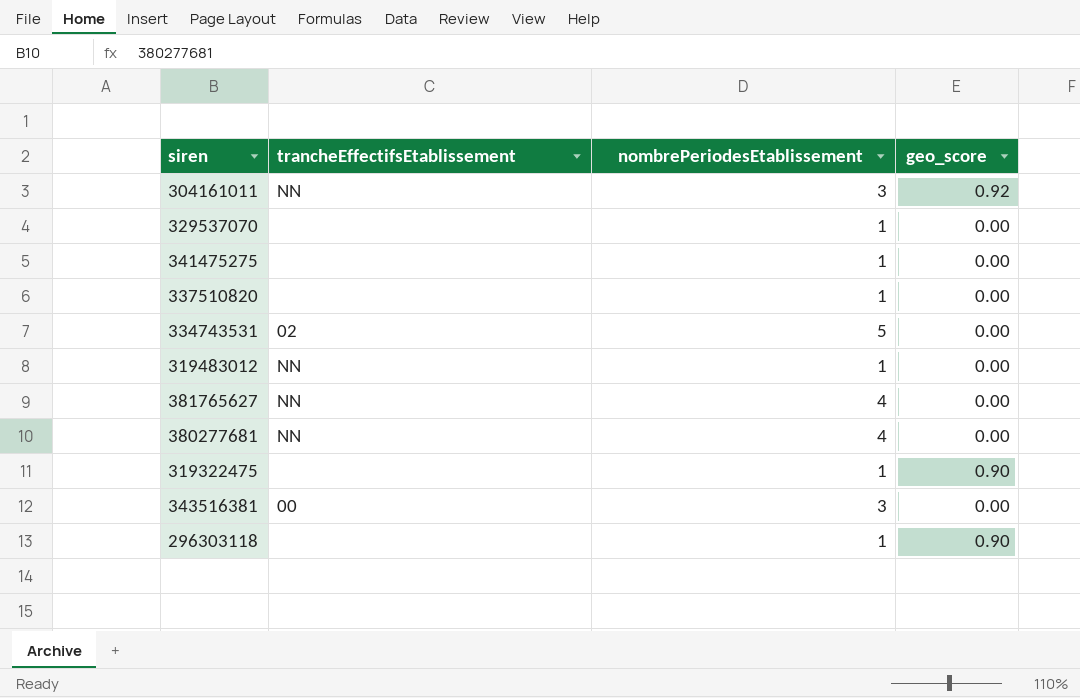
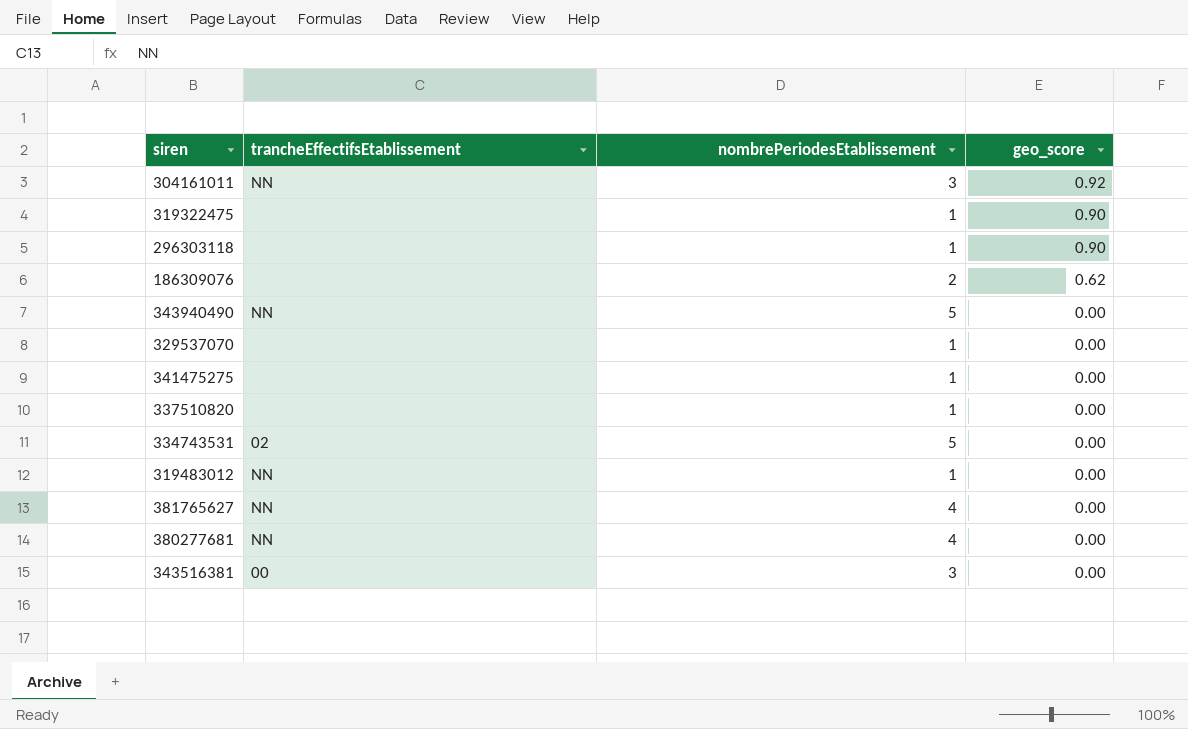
row order: none -> geo_score descending
row 186309076: none -> none | 2 | 0.62
row 343940490: none -> NN | 5 | 0.00

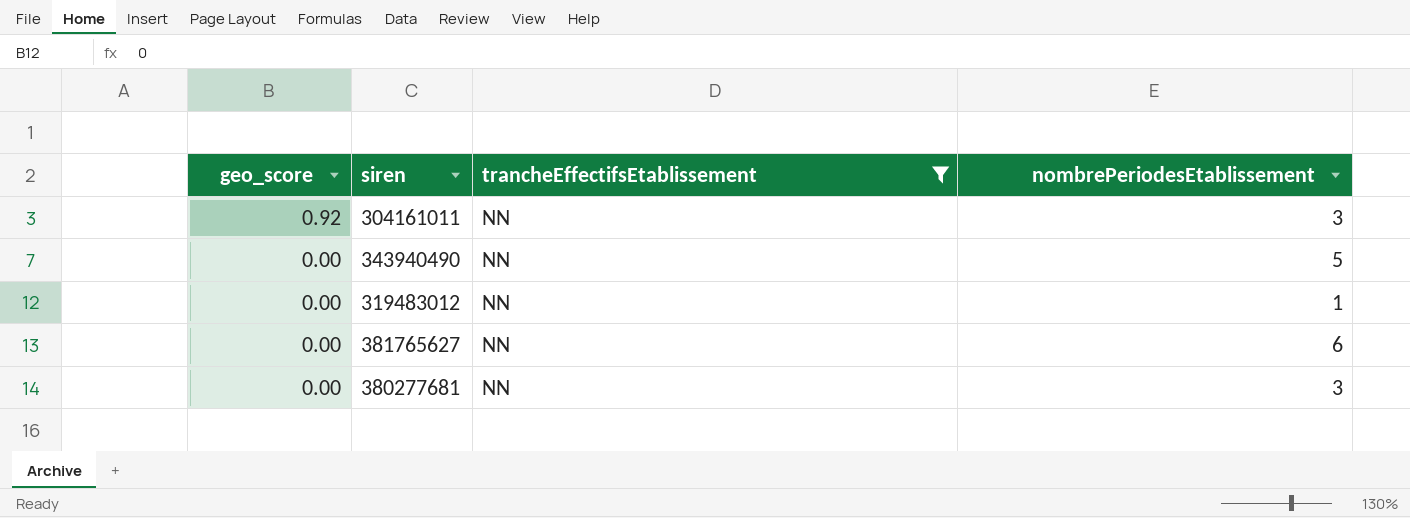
filter: none -> trancheEffectifsEtablissement = NN
column geo_score | position: 4 -> 1
381765627 | nombrePeriodesEtablissement: 4 -> 6
380277681 | nombrePeriodesEtablissement: 4 -> 3

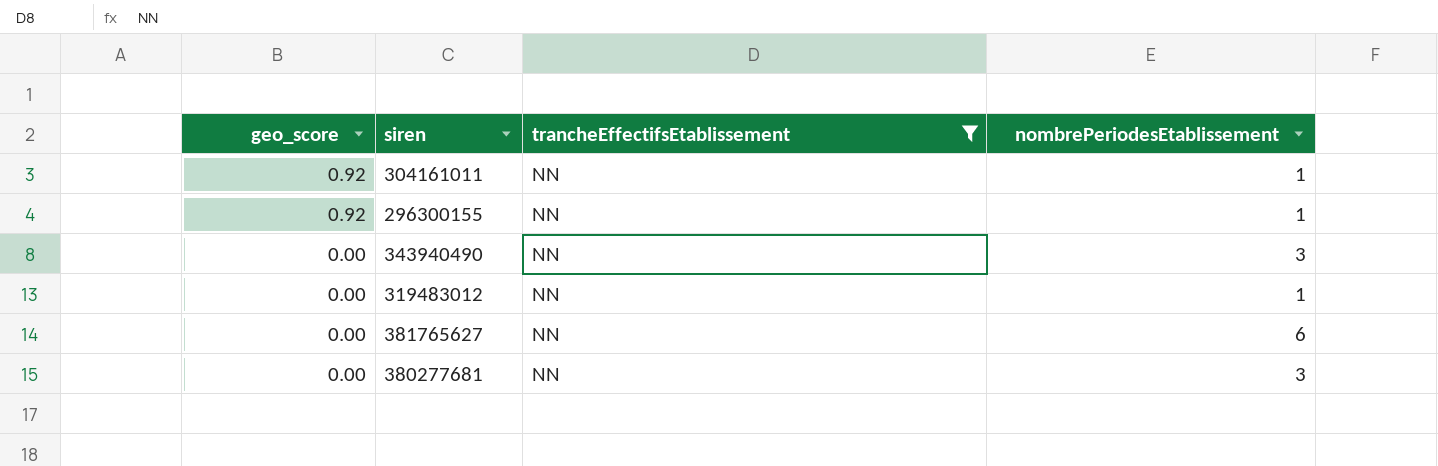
304161011 | nombrePeriodesEtablissement: 3 -> 1
row 296300155: none -> 0.92 | NN | 1
343940490 | nombrePeriodesEtablissement: 5 -> 3

